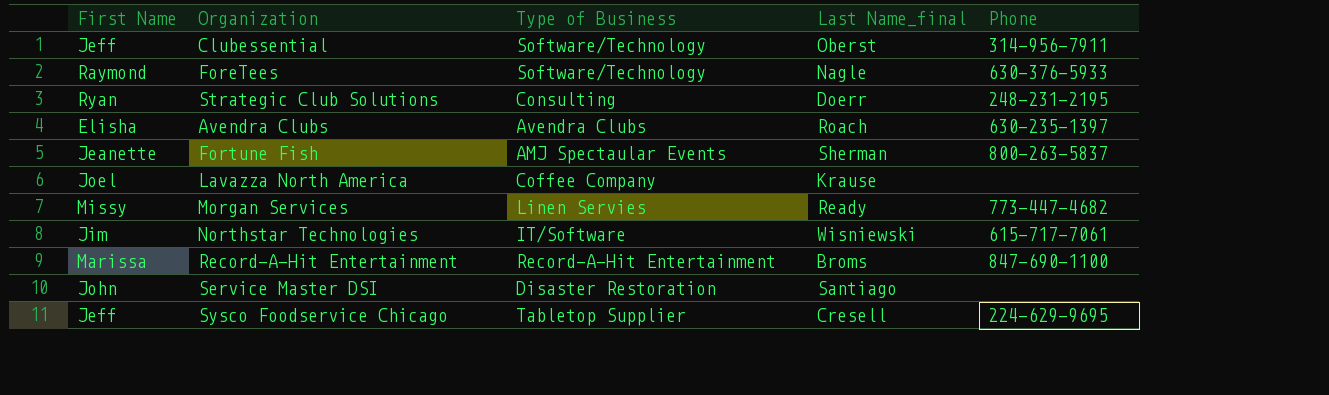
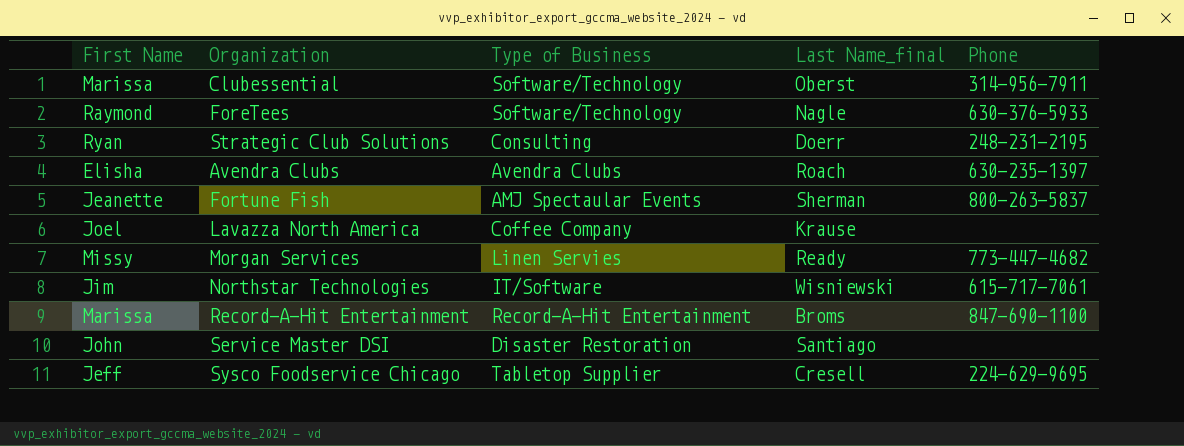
Clubessential | First Name: Jeff -> Marissa

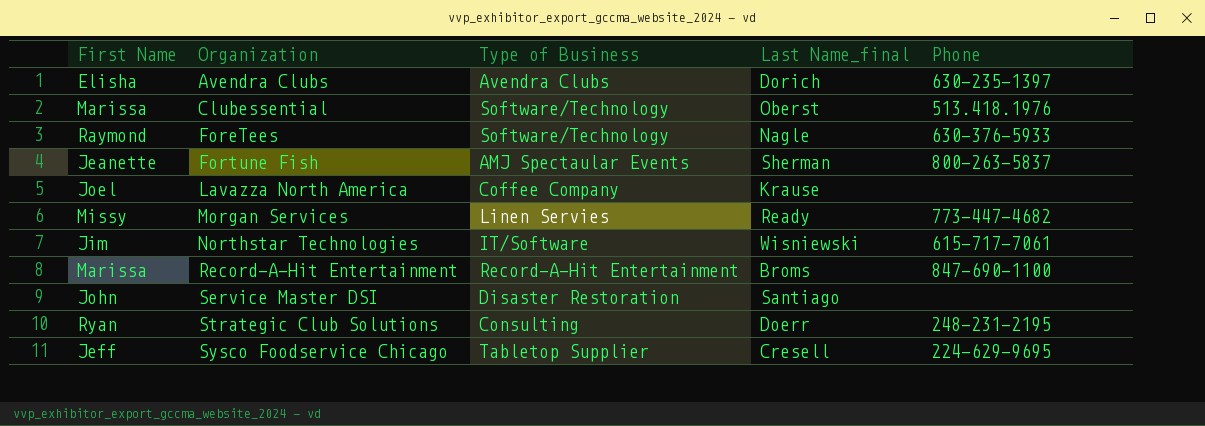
row order: none -> Organization ascending
Avendra Clubs | Last Name_final: Roach -> Dorich
Clubessential | Phone: 314-956-7911 -> 513.418.1976

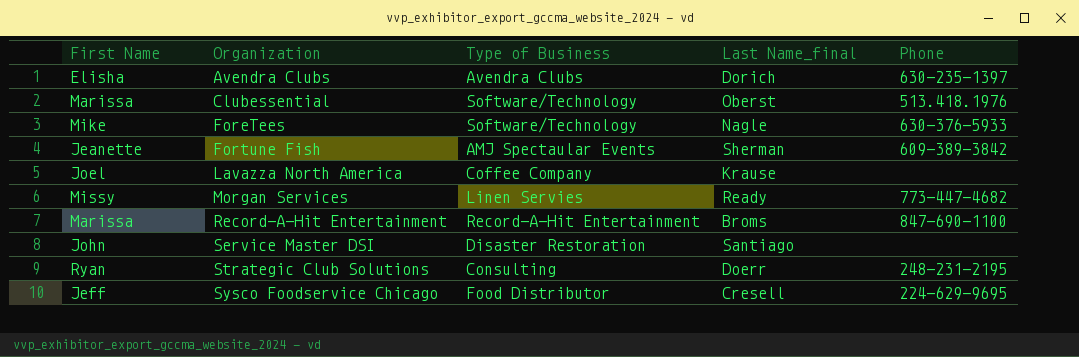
row Northstar Technologies: Jim | IT/Software | Wisniewski | 615-717-7061 -> none
ForeTees | First Name: Raymond -> Mike
Fortune Fish | Phone: 800-263-5837 -> 609-389-3842
Sysco Foodservice Chicago | Type of Business: Tabletop Supplier -> Food Distributor

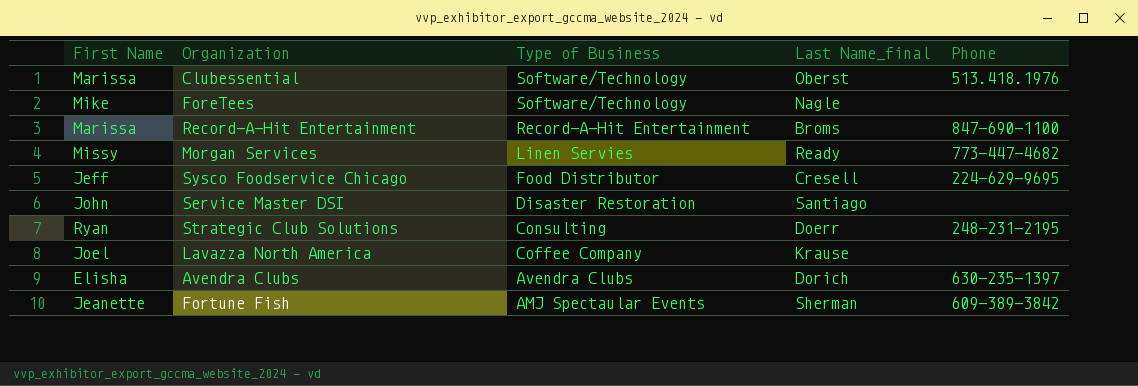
row order: Organization ascending -> Type of Business descending
ForeTees | Phone: 630-376-5933 -> none

